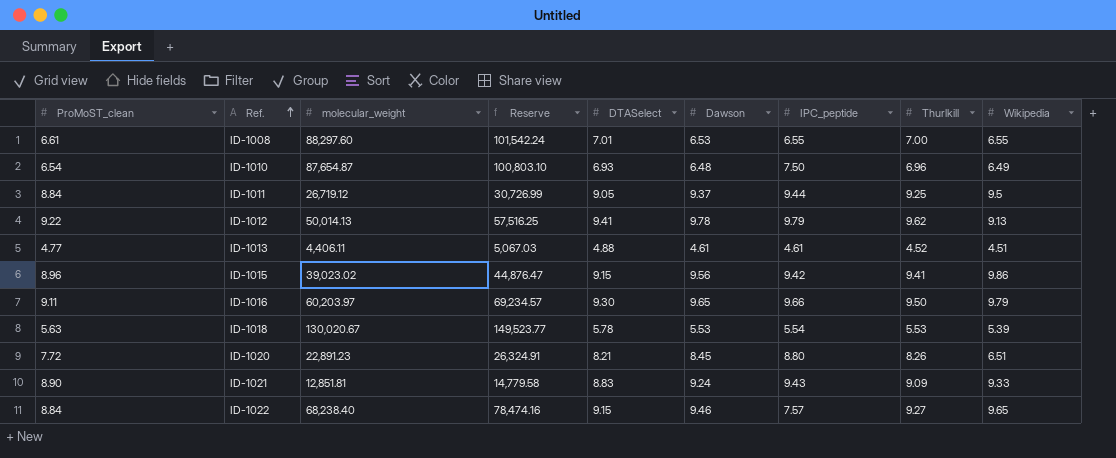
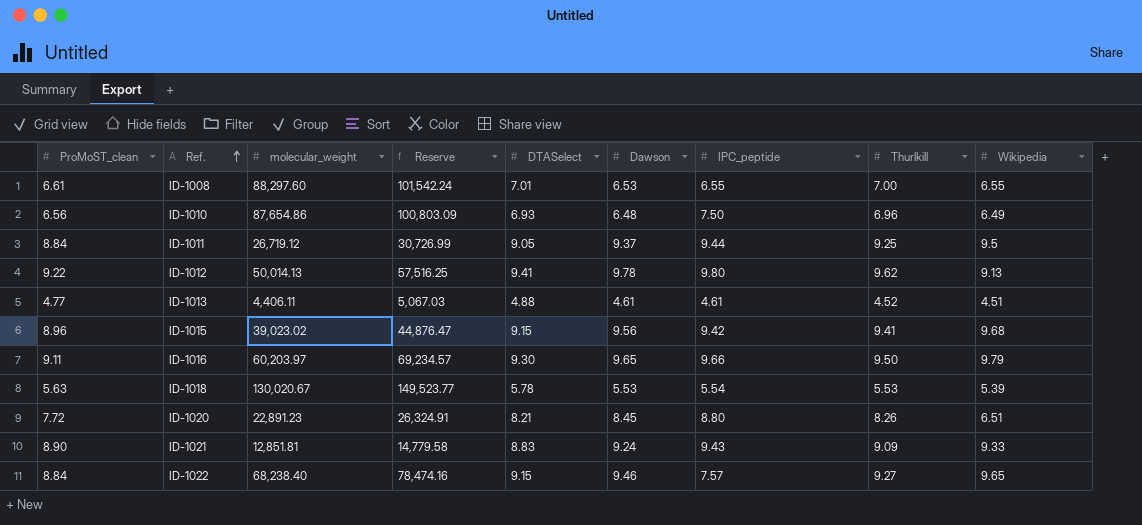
ID-1010 | ProMoST_clean: 6.54 -> 6.56
ID-1010 | molecular_weight: 87,654.87 -> 87,654.86
ID-1010 | Reserve: 100,803.10 -> 100,803.09
ID-1012 | IPC_peptide: 9.79 -> 9.80
ID-1015 | Wikipedia: 9.86 -> 9.68

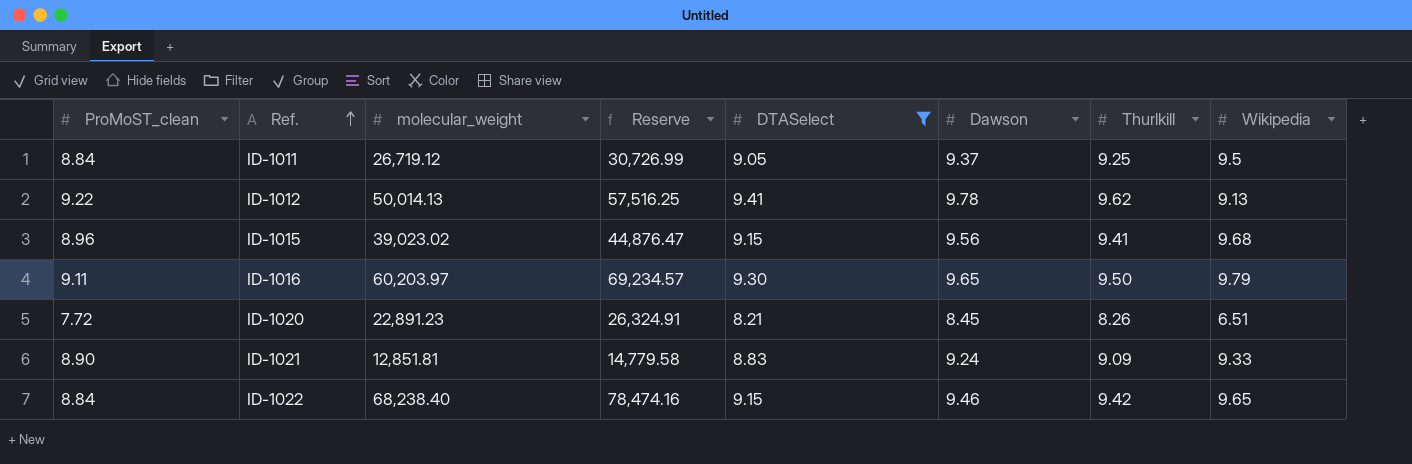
filter: none -> DTASelect >= 8.21
column IPC_peptide | position: 7 -> none
ID-1022 | Thurlkill: 9.27 -> 9.42

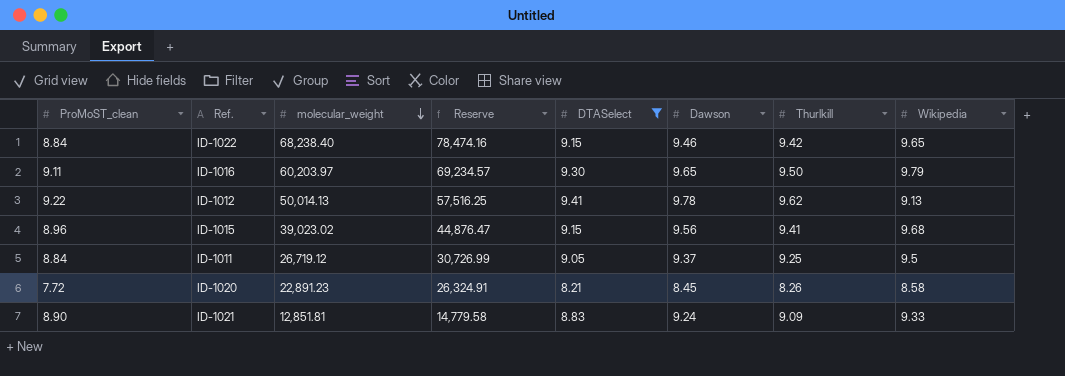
row order: Ref. ascending -> molecular_weight descending
ID-1020 | Wikipedia: 6.51 -> 8.58

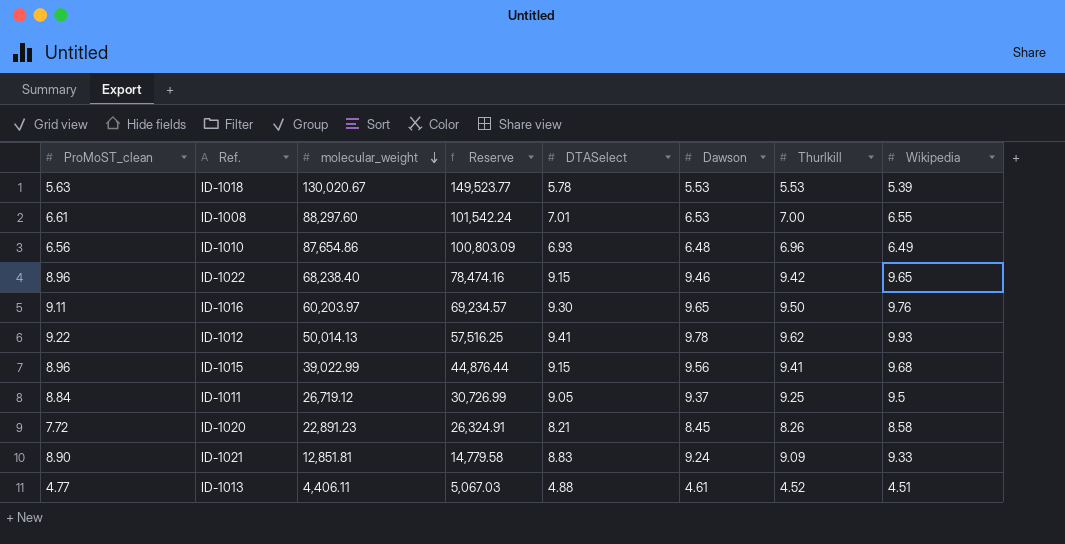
filter: DTASelect >= 8.21 -> none
ID-1022 | ProMoST_clean: 8.84 -> 8.96
ID-1016 | Wikipedia: 9.79 -> 9.76
ID-1012 | Wikipedia: 9.13 -> 9.93
ID-1015 | molecular_weight: 39,023.02 -> 39,022.99
ID-1015 | Reserve: 44,876.47 -> 44,876.44

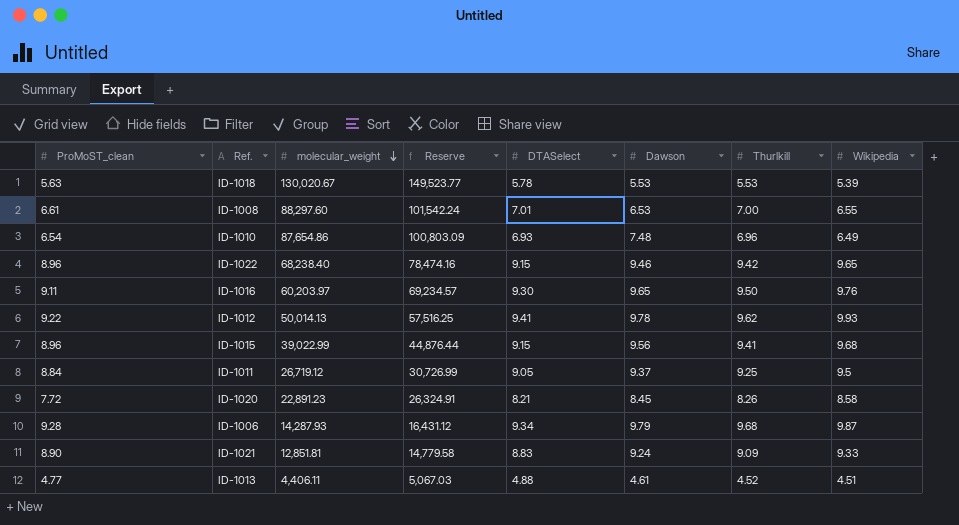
ID-1010 | ProMoST_clean: 6.56 -> 6.54
ID-1010 | Dawson: 6.48 -> 7.48
row ID-1006: none -> 9.28 | 14,287.93 | 16,431.12 | 9.34 | 9.79 | 9.68 | 9.87

